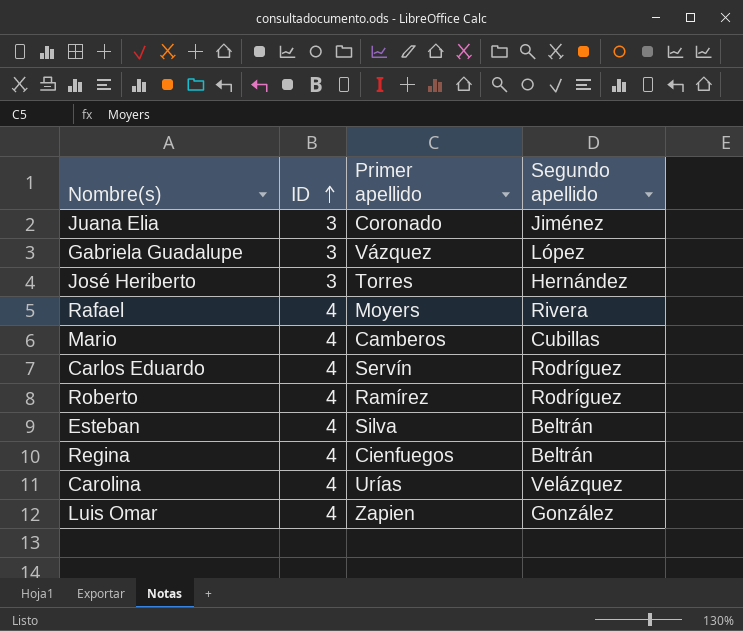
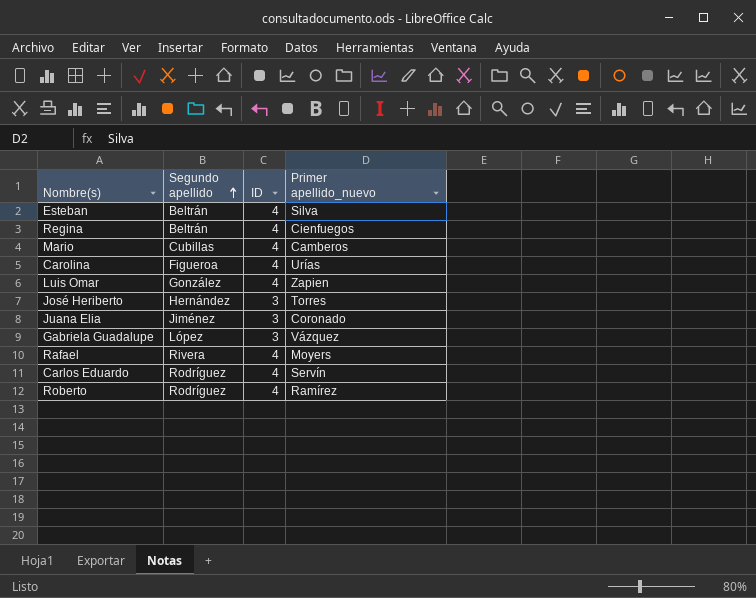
row order: ID ascending -> Segundo apellido ascending
column Segundo apellido | position: 4 -> 2
column name: Primer apellido -> Primer apellido_nuevo
Carolina | Segundo apellido: Velázquez -> Figueroa

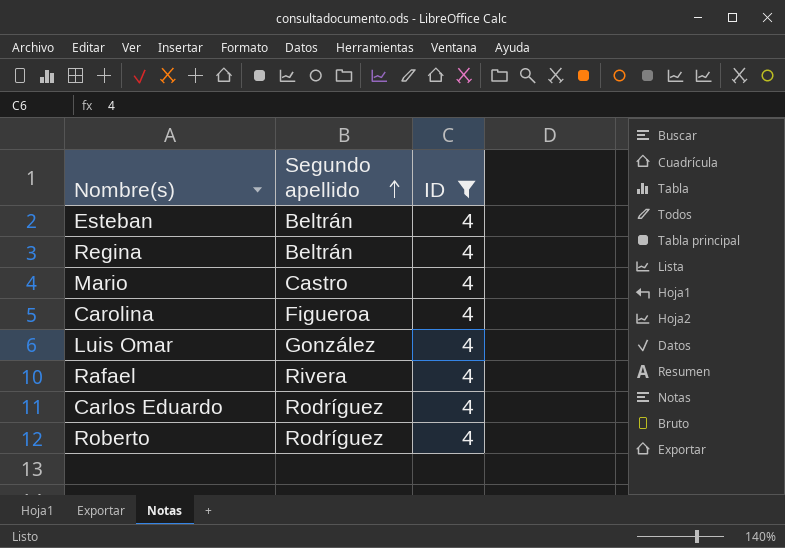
filter: none -> ID = 4
column Primer apellido_nuevo | position: 4 -> none
Mario | Segundo apellido: Cubillas -> Castro

